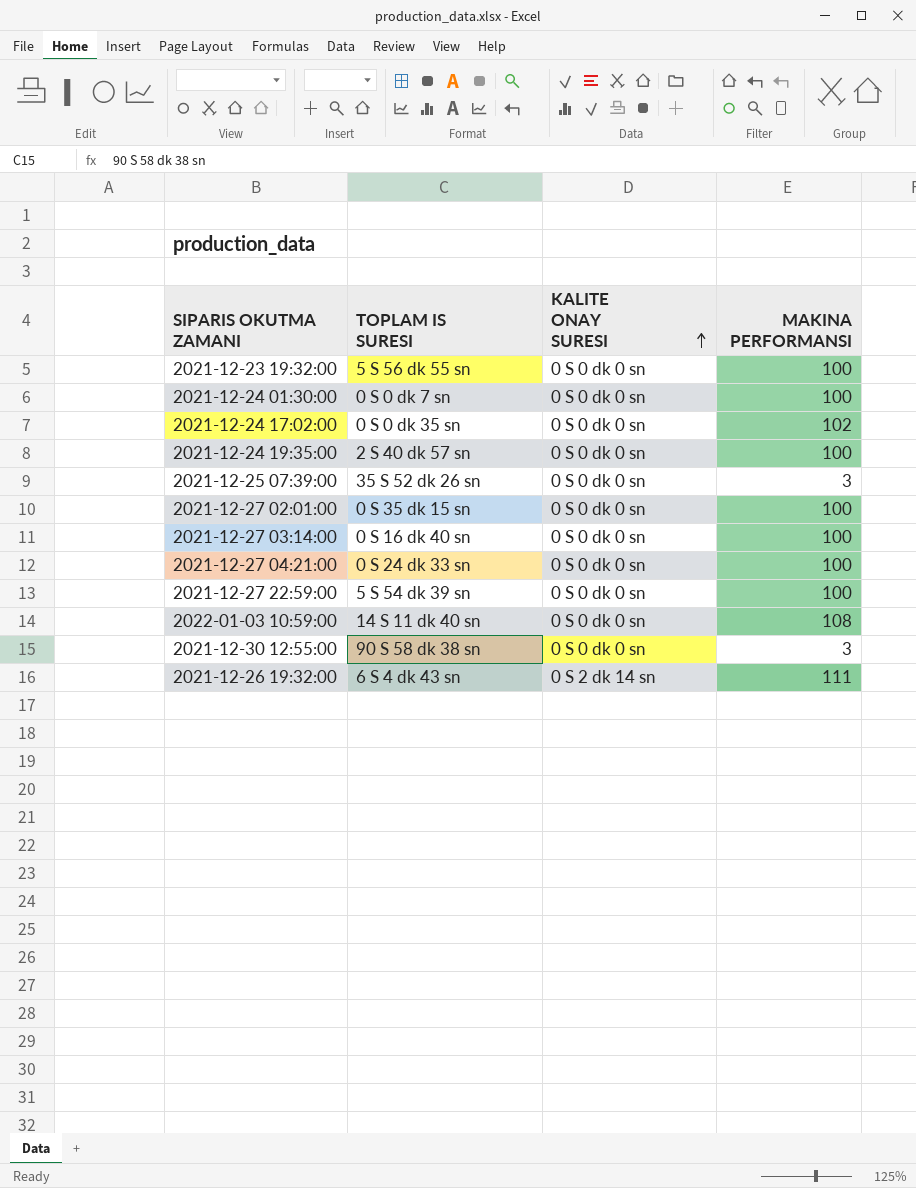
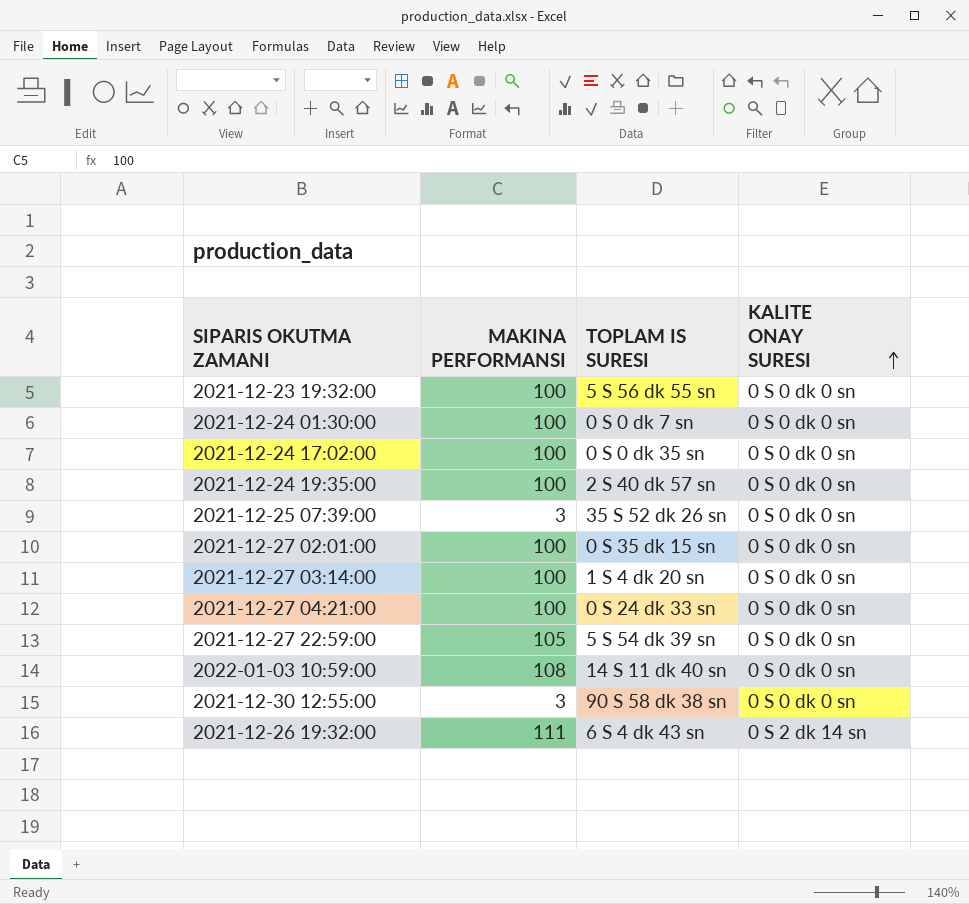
column MAKINA PERFORMANSI | position: 4 -> 2
2021-12-24 17:02:00 | MAKINA PERFORMANSI: 102 -> 100
2021-12-27 03:14:00 | TOPLAM IS SURESI: 0 S 16 dk 40 sn -> 1 S 4 dk 20 sn
2021-12-27 22:59:00 | MAKINA PERFORMANSI: 100 -> 105

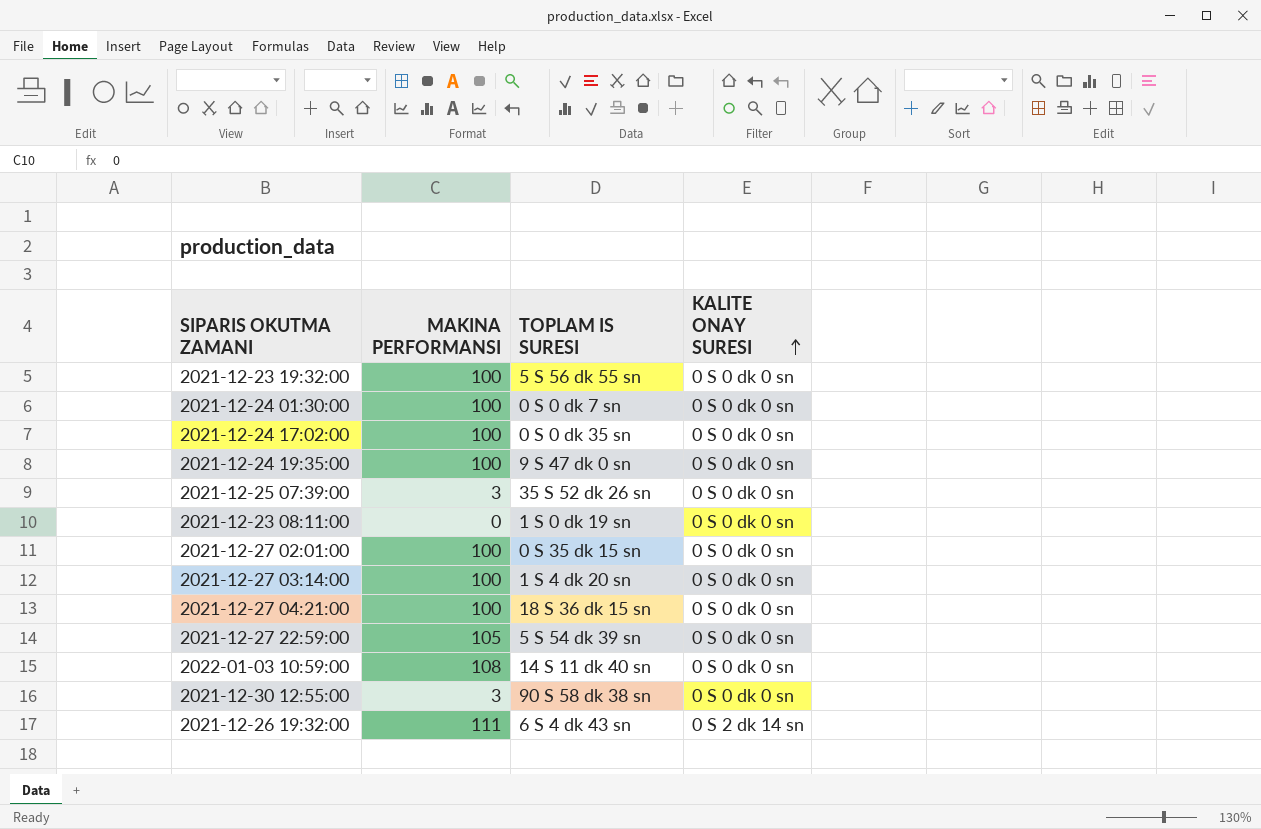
2021-12-24 19:35:00 | TOPLAM IS SURESI: 2 S 40 dk 57 sn -> 9 S 47 dk 0 sn
row 2021-12-23 08:11:00: none -> 0 | 1 S 0 dk 19 sn | 0 S 0 dk 0 sn
2021-12-27 04:21:00 | TOPLAM IS SURESI: 0 S 24 dk 33 sn -> 18 S 36 dk 15 sn

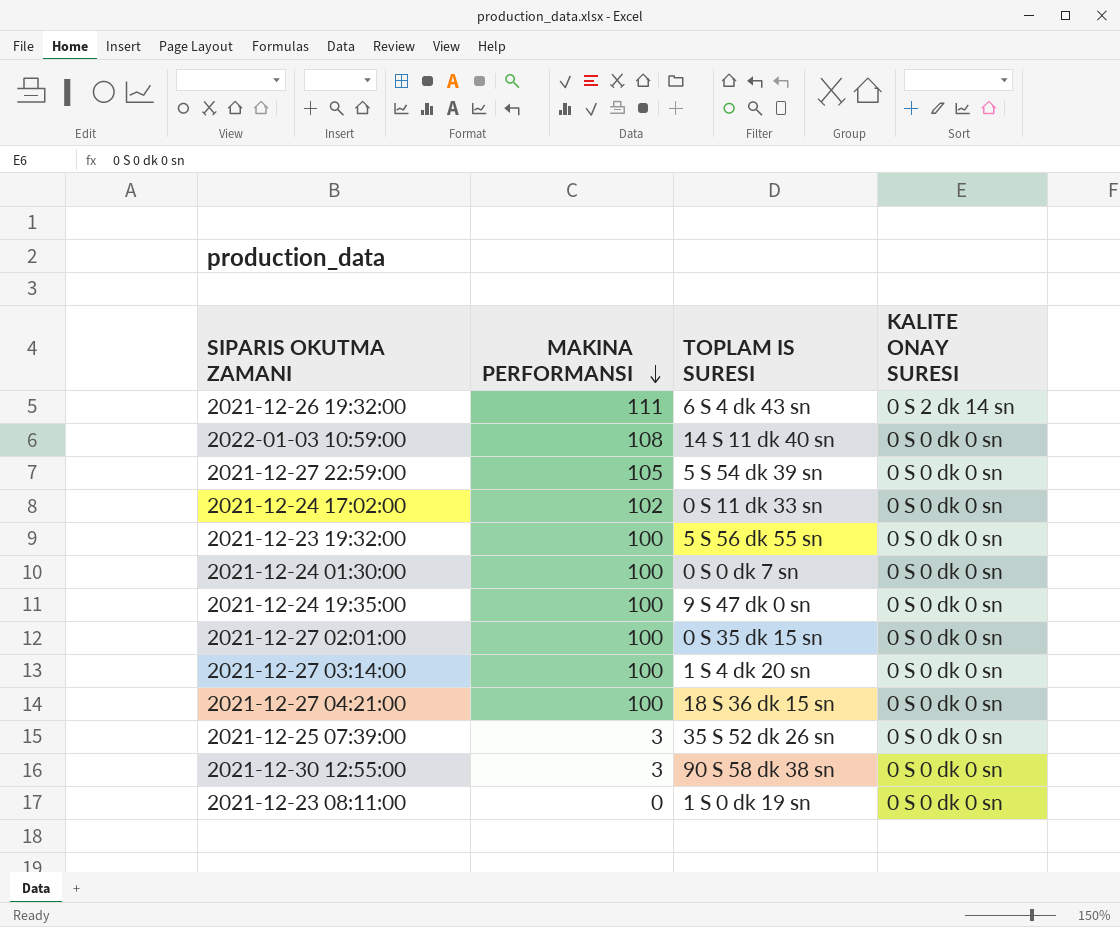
row order: KALITE ONAY SURESI ascending -> MAKINA PERFORMANSI descending
2021-12-24 17:02:00 | MAKINA PERFORMANSI: 100 -> 102
2021-12-24 17:02:00 | TOPLAM IS SURESI: 0 S 0 dk 35 sn -> 0 S 11 dk 33 sn

